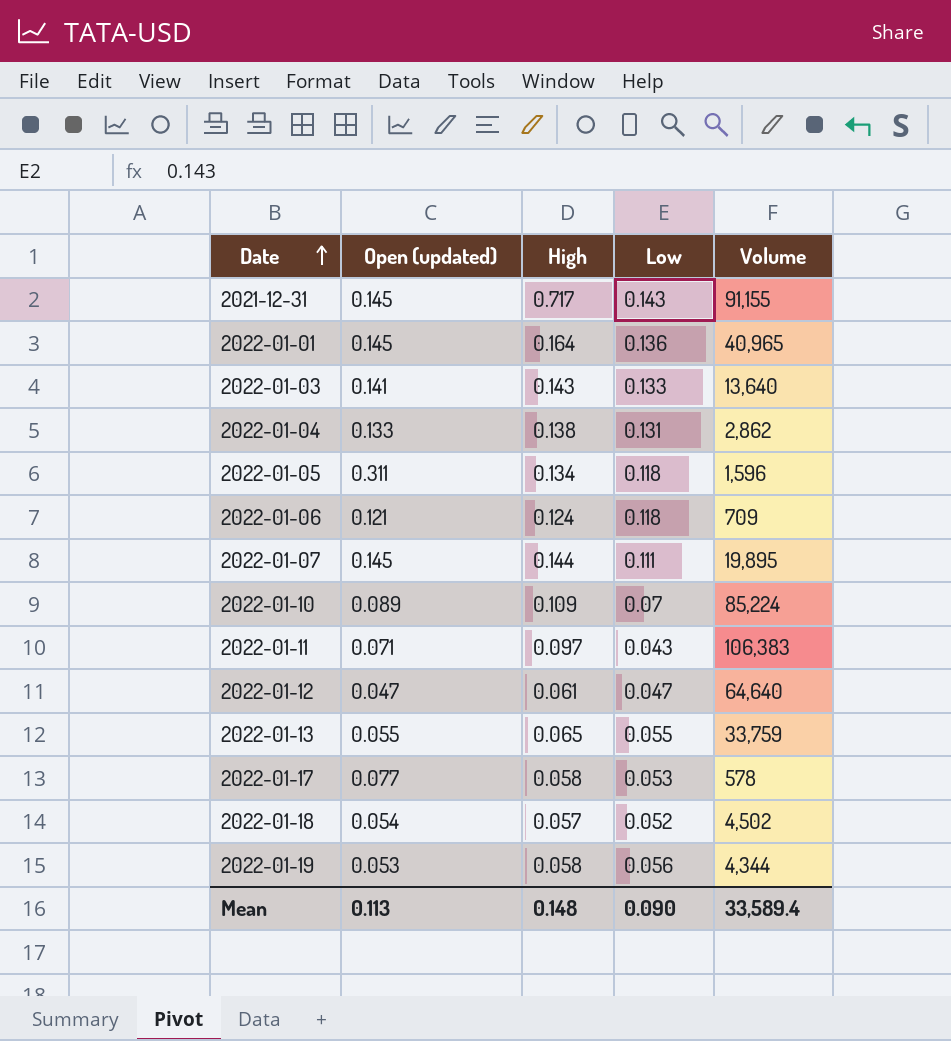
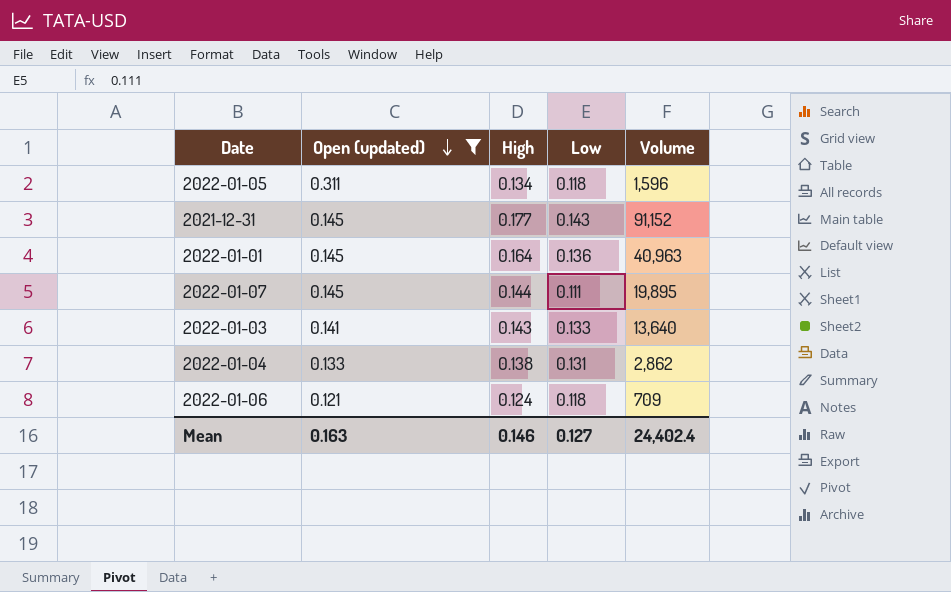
filter: none -> Open (updated) >= 0.121
row order: Date ascending -> Open (updated) descending
2021-12-31 | High: 0.717 -> 0.177
2021-12-31 | Volume: 91,155 -> 91,152
2022-01-01 | Volume: 40,965 -> 40,963
Mean | Open (updated): 0.113 -> 0.163
Mean | High: 0.148 -> 0.146
Mean | Low: 0.090 -> 0.127
Mean | Volume: 33,589.4 -> 24,402.4

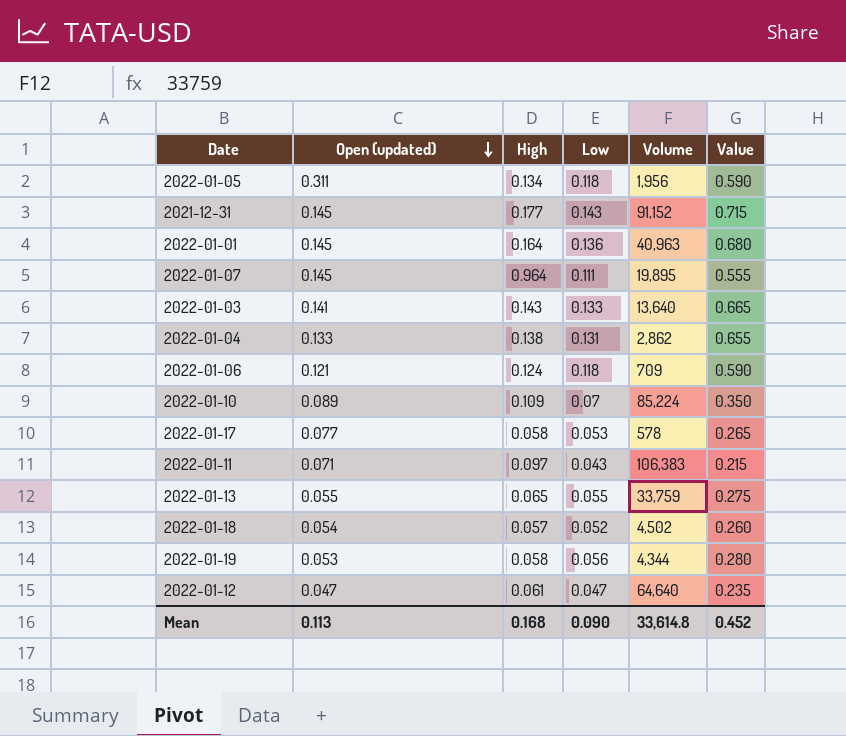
filter: Open (updated) >= 0.121 -> none
column Value | formula: none -> [Low] * 5
2022-01-05 | Volume: 1,596 -> 1,956
2022-01-07 | High: 0.144 -> 0.964
Mean | Open (updated): 0.163 -> 0.113
Mean | High: 0.146 -> 0.168
Mean | Low: 0.127 -> 0.090
Mean | Volume: 24,402.4 -> 33,614.8

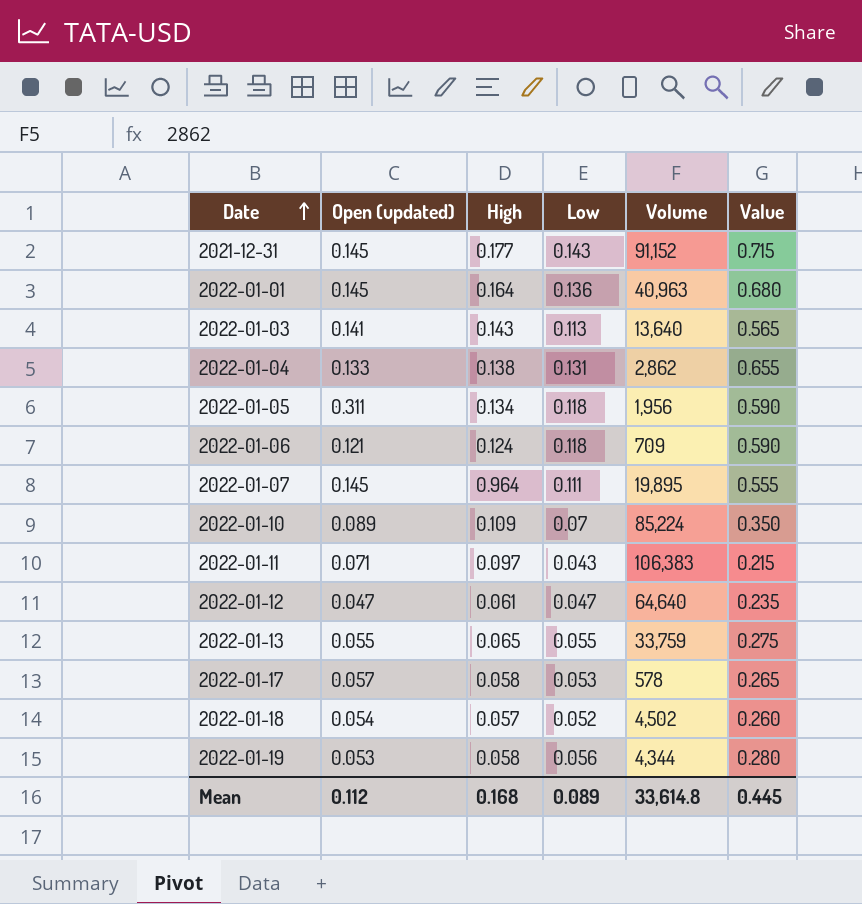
row order: Open (updated) descending -> Date ascending
2022-01-03 | Low: 0.133 -> 0.113
2022-01-03 | Value: 0.665 -> 0.565
2022-01-17 | Open (updated): 0.077 -> 0.057
Mean | Open (updated): 0.113 -> 0.112
Mean | Low: 0.090 -> 0.089
Mean | Value: 0.452 -> 0.445

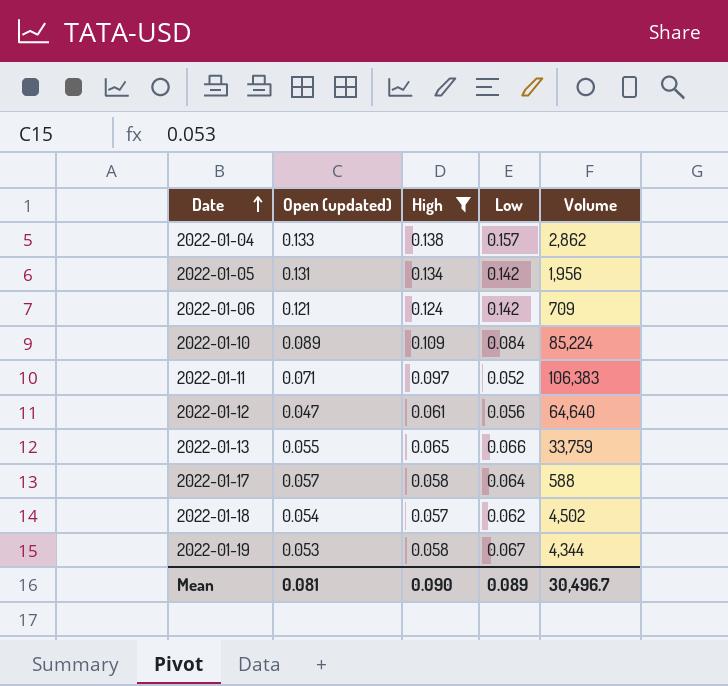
filter: none -> High <= 0.138
column Value | formula: [Low] * 5 -> none
2022-01-04 | Low: 0.131 -> 0.157
2022-01-05 | Open (updated): 0.311 -> 0.131
2022-01-05 | Low: 0.118 -> 0.142
2022-01-06 | Low: 0.118 -> 0.142
2022-01-10 | Low: 0.07 -> 0.084
2022-01-11 | Low: 0.043 -> 0.052
2022-01-12 | Low: 0.047 -> 0.056
2022-01-13 | Low: 0.055 -> 0.066
2022-01-17 | Low: 0.053 -> 0.064
2022-01-17 | Volume: 578 -> 588
2022-01-18 | Low: 0.052 -> 0.062
2022-01-19 | Low: 0.056 -> 0.067
Mean | Open (updated): 0.112 -> 0.081
Mean | High: 0.168 -> 0.090
Mean | Volume: 33,614.8 -> 30,496.7

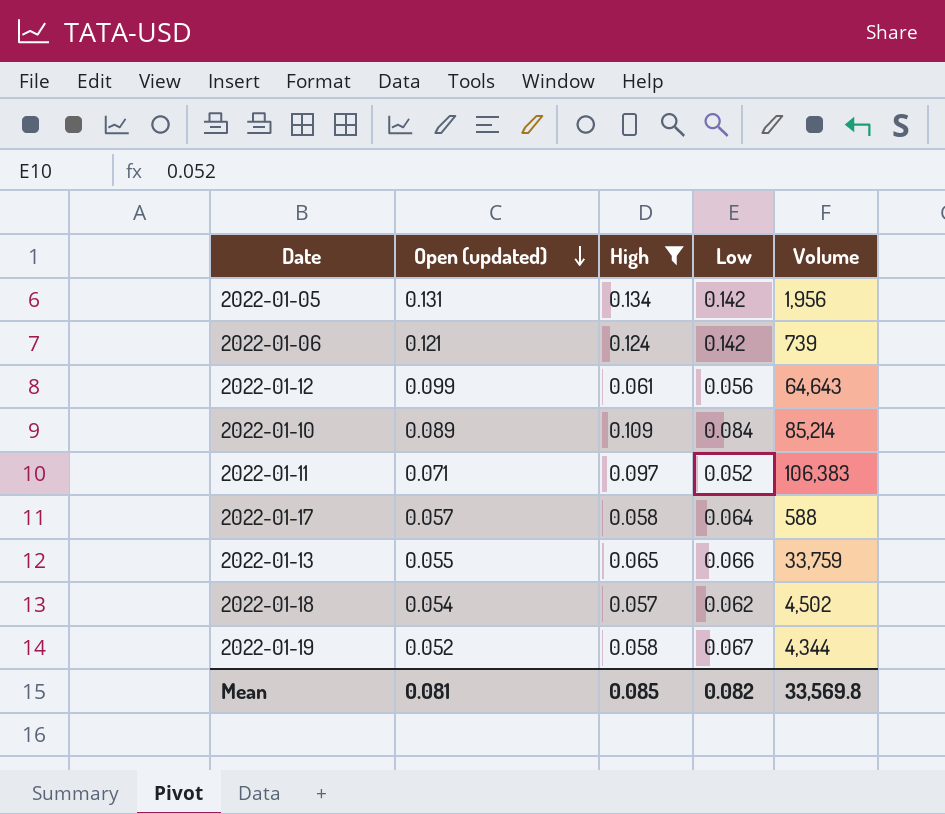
row order: Date ascending -> Open (updated) descending
row 2022-01-04: 0.133 | 0.138 | 0.157 | 2,862 -> none
2022-01-06 | Volume: 709 -> 739
2022-01-12 | Open (updated): 0.047 -> 0.099
2022-01-12 | Volume: 64,640 -> 64,643
2022-01-10 | Volume: 85,224 -> 85,214
2022-01-19 | Open (updated): 0.053 -> 0.052
Mean | High: 0.090 -> 0.085
Mean | Low: 0.089 -> 0.082
Mean | Volume: 30,496.7 -> 33,569.8

